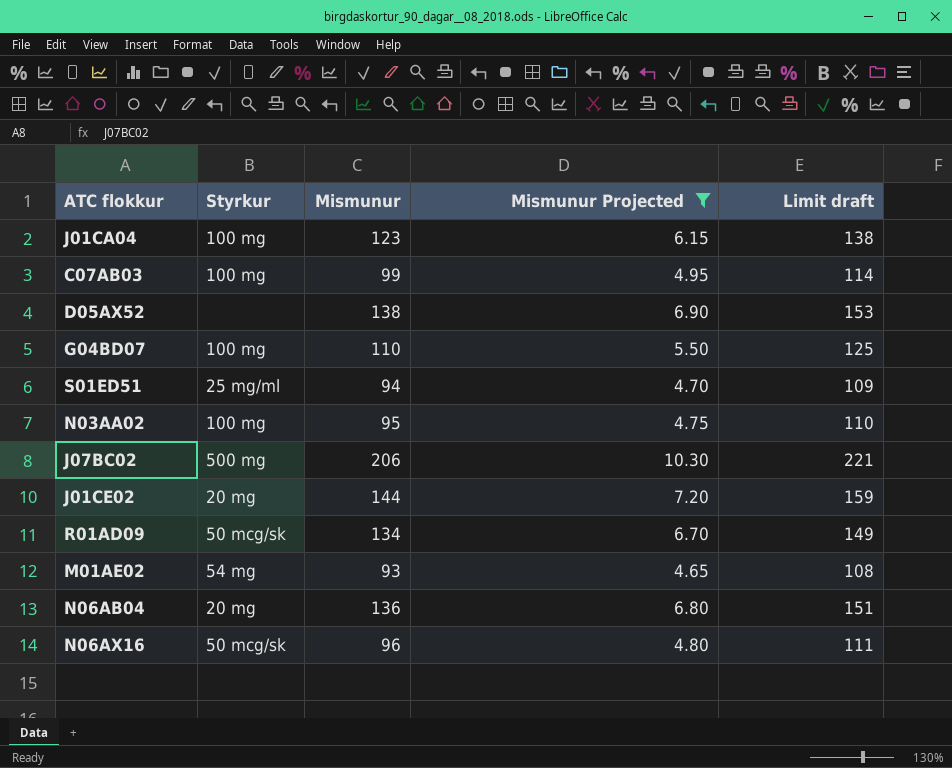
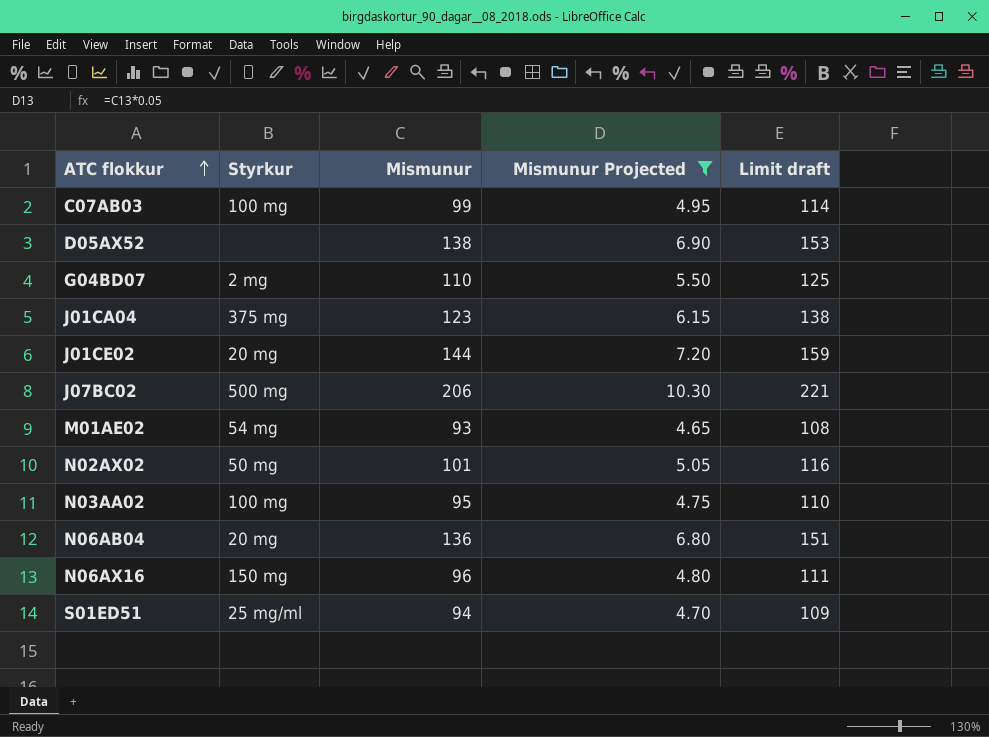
row order: none -> ATC flokkur ascending
row R01AD09: 50 mcg/sk | 134 | 6.70 | 149 -> none
G04BD07 | Styrkur: 100 mg -> 2 mg
J01CA04 | Styrkur: 100 mg -> 375 mg
row N02AX02: none -> 50 mg | 101 | 5.05 | 116
N06AX16 | Styrkur: 50 mcg/sk -> 150 mg

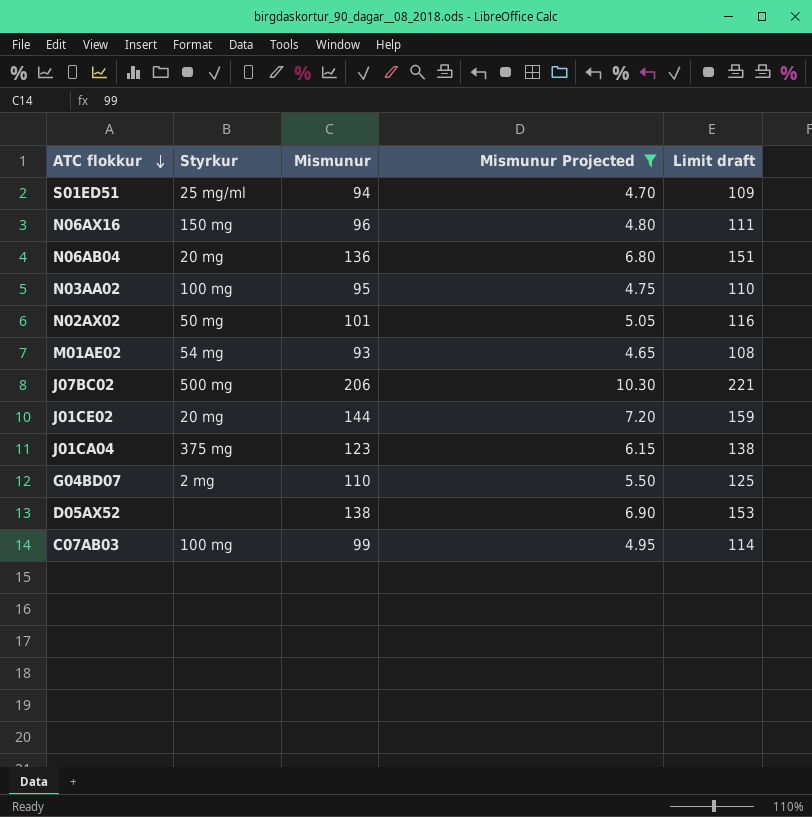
row order: ATC flokkur ascending -> ATC flokkur descending

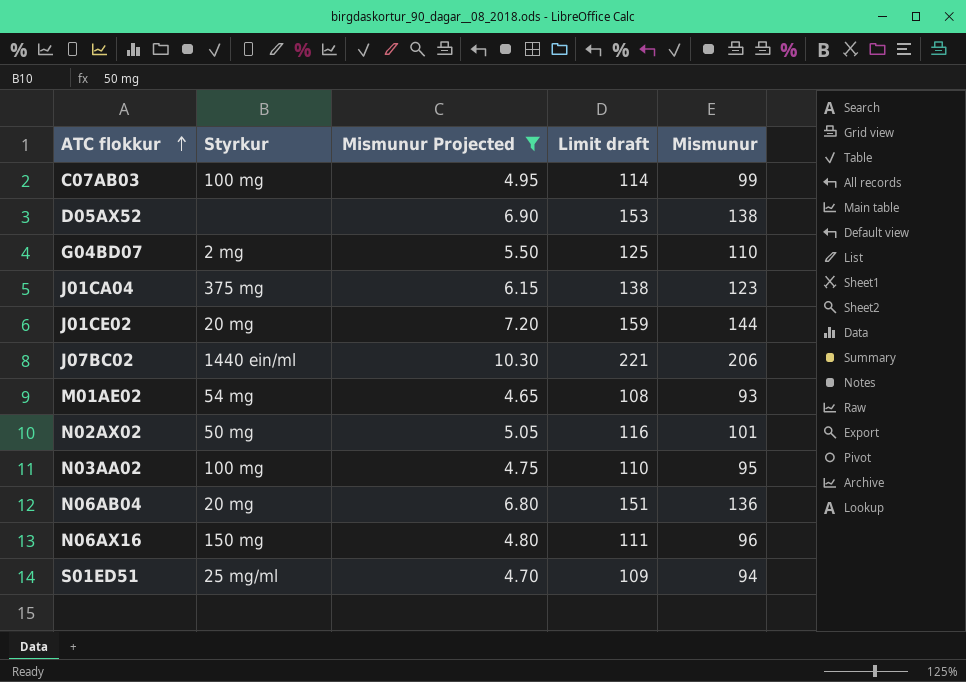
row order: ATC flokkur descending -> ATC flokkur ascending
column Mismunur | position: 3 -> 5
J07BC02 | Styrkur: 500 mg -> 1440 ein/ml

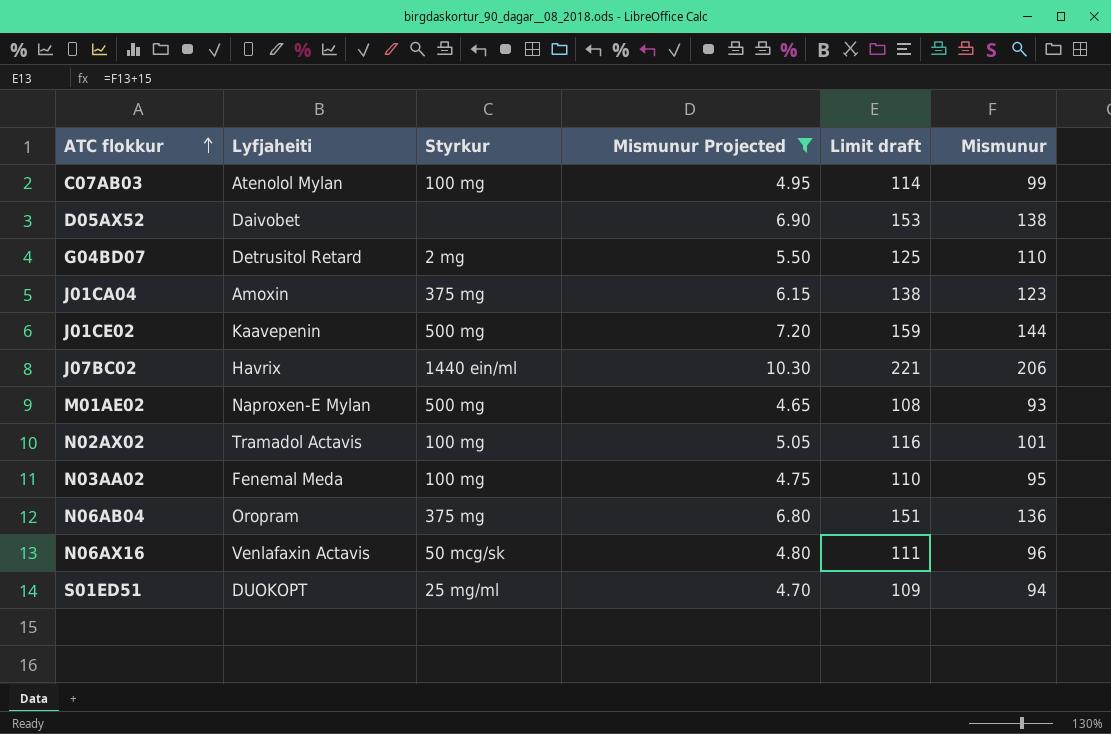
column Lyfjaheiti | position: none -> 2
J01CE02 | Styrkur: 20 mg -> 500 mg
M01AE02 | Styrkur: 54 mg -> 500 mg
N02AX02 | Styrkur: 50 mg -> 100 mg
N06AB04 | Styrkur: 20 mg -> 375 mg
N06AX16 | Styrkur: 150 mg -> 50 mcg/sk

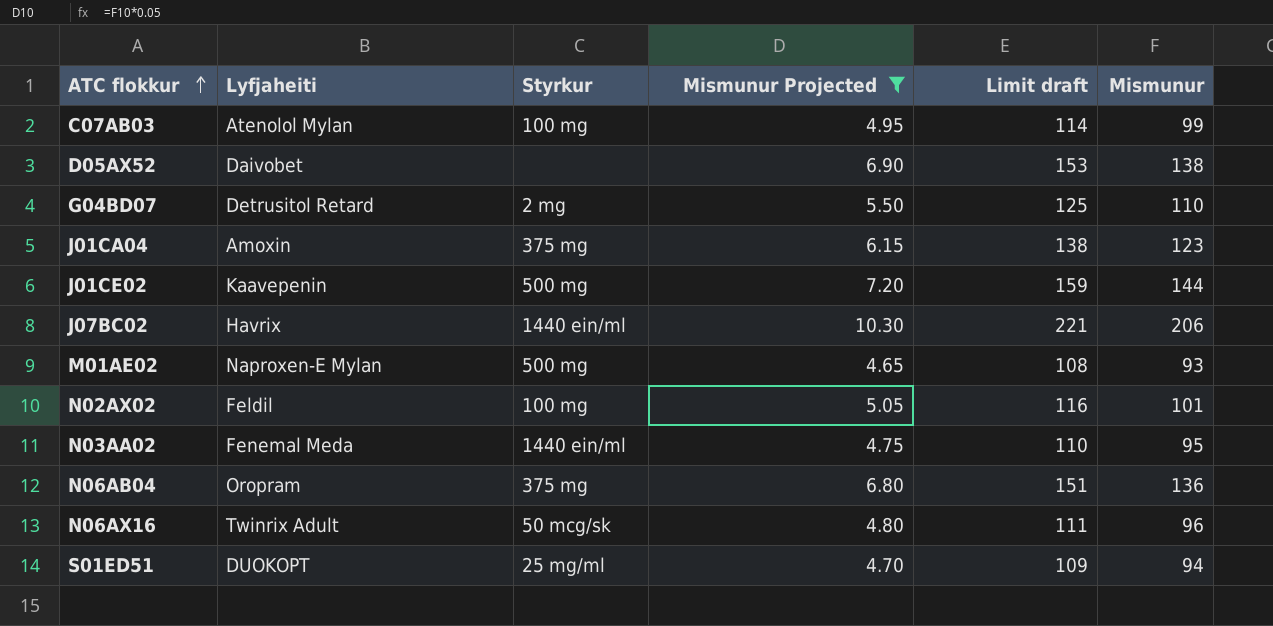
N02AX02 | Lyfjaheiti: Tramadol Actavis -> Feldil
N03AA02 | Styrkur: 100 mg -> 1440 ein/ml
N06AX16 | Lyfjaheiti: Venlafaxin Actavis -> Twinrix Adult

